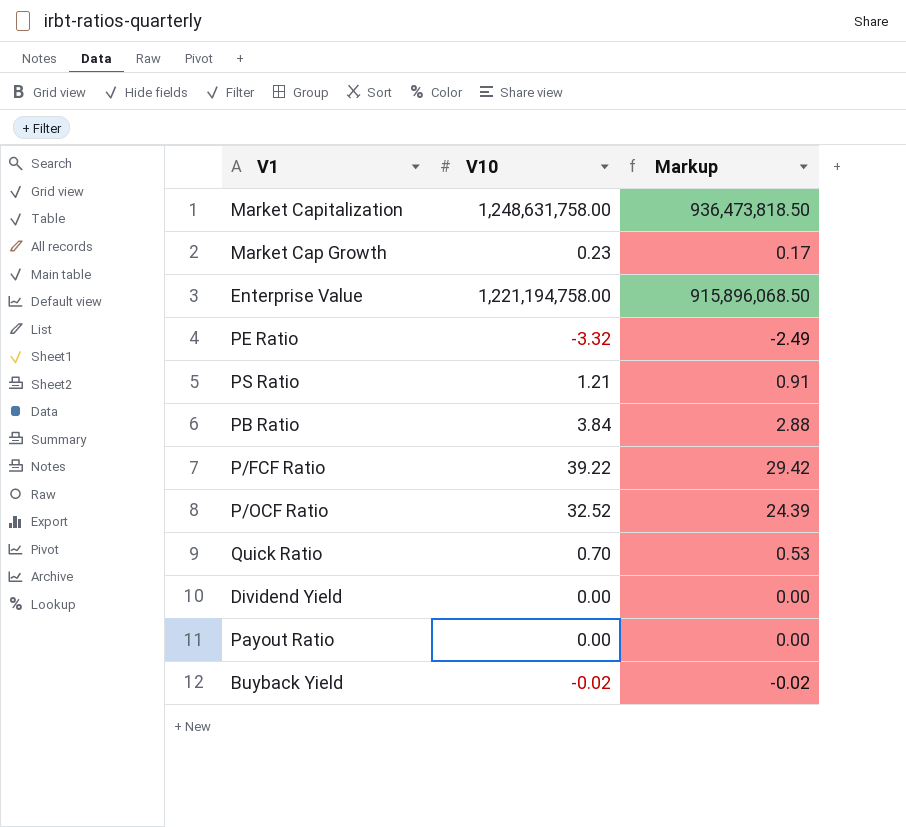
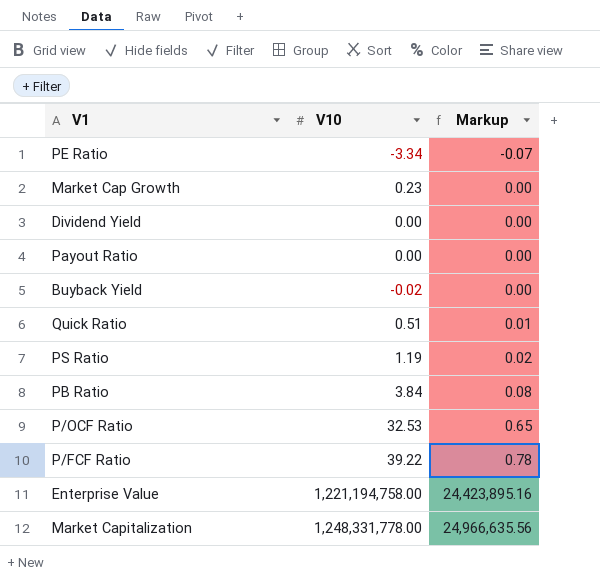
row order: none -> Markup ascending
column Markup | formula: [V10] * 0.75 -> [V10] * 0.02
PE Ratio | V10: -3.32 -> -3.34
Quick Ratio | V10: 0.70 -> 0.51
PS Ratio | V10: 1.21 -> 1.19
P/OCF Ratio | V10: 32.52 -> 32.53
Market Capitalization | V10: 1,248,631,758.00 -> 1,248,331,778.00

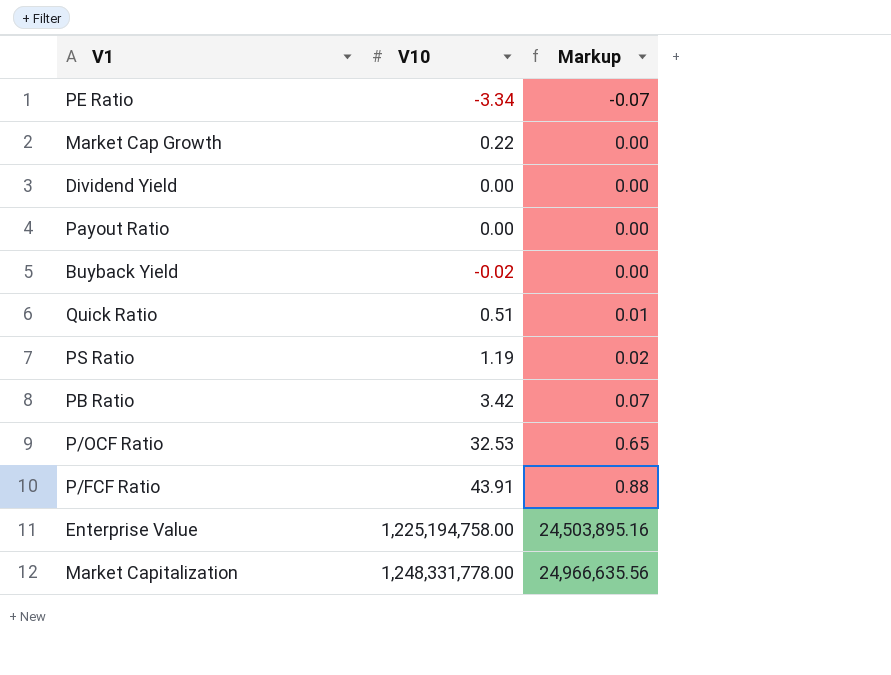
Market Cap Growth | V10: 0.23 -> 0.22
PB Ratio | V10: 3.84 -> 3.42
PB Ratio | Markup: 0.08 -> 0.07
P/FCF Ratio | V10: 39.22 -> 43.91
P/FCF Ratio | Markup: 0.78 -> 0.88
Enterprise Value | V10: 1,221,194,758.00 -> 1,225,194,758.00
Enterprise Value | Markup: 24,423,895.16 -> 24,503,895.16

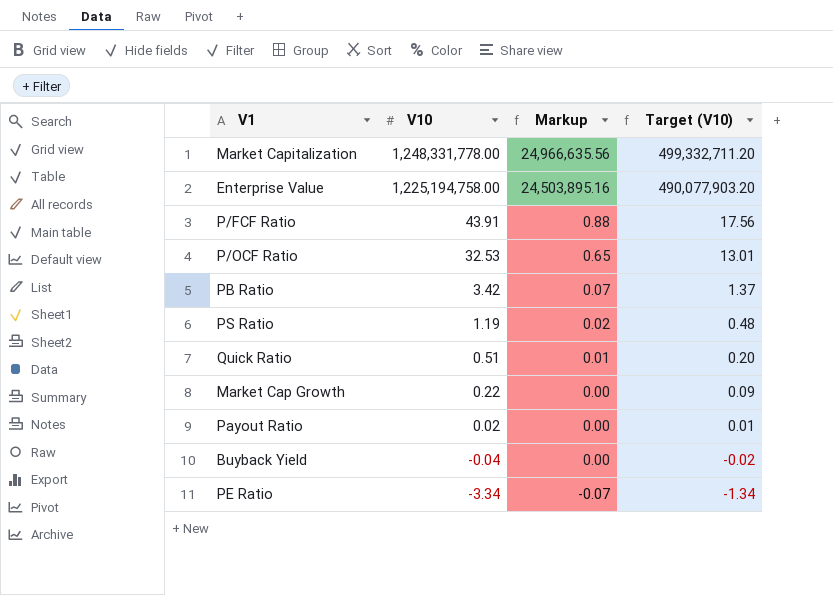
row order: Markup ascending -> V10 descending
column Target (V10) | formula: none -> [V10] * 0.4
row Dividend Yield: 0.00 | 0.00 -> none
Payout Ratio | V10: 0.00 -> 0.02
Buyback Yield | V10: -0.02 -> -0.04

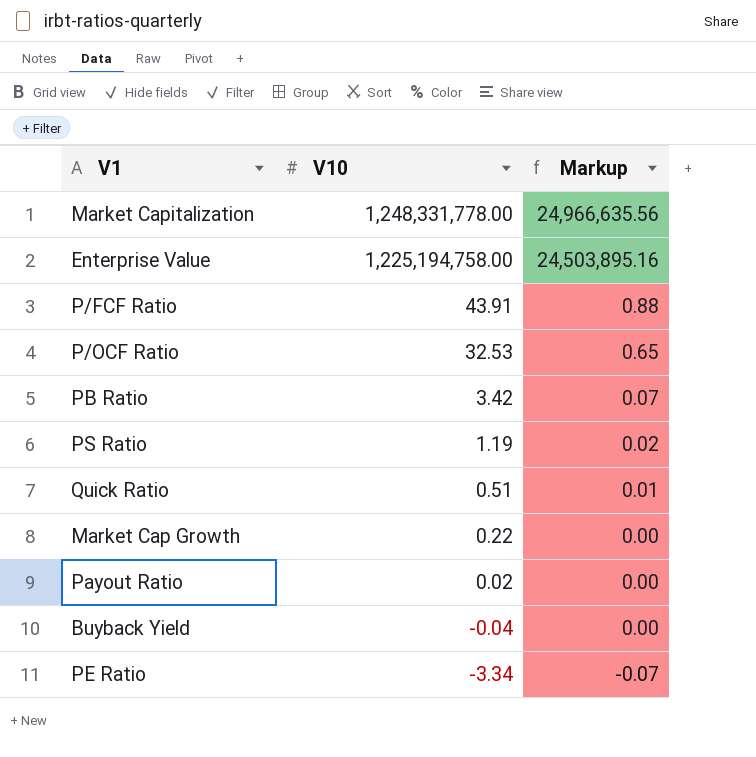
column Target (V10) | formula: [V10] * 0.4 -> none

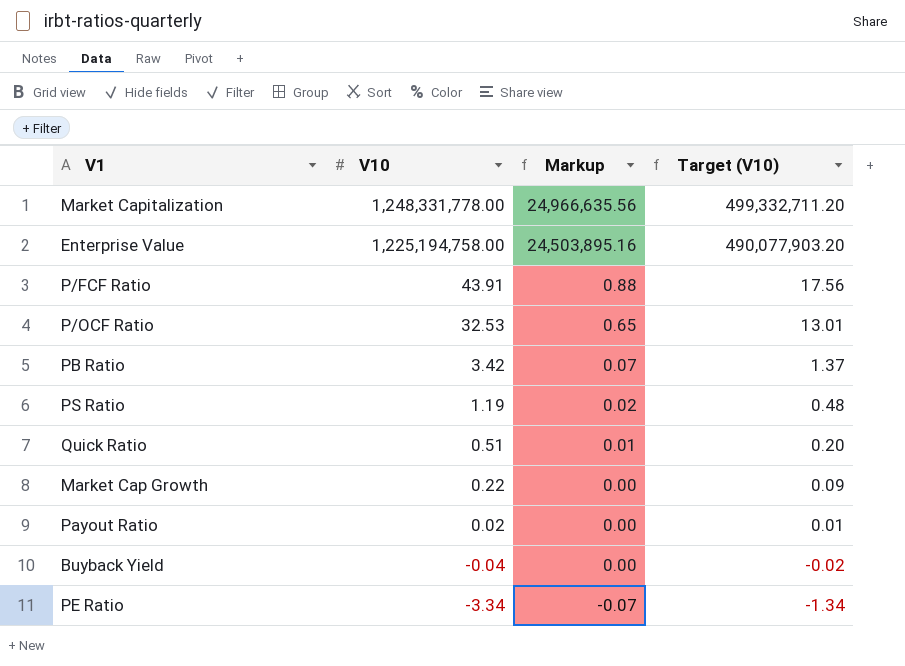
column Target (V10) | formula: none -> [V10] * 0.4

